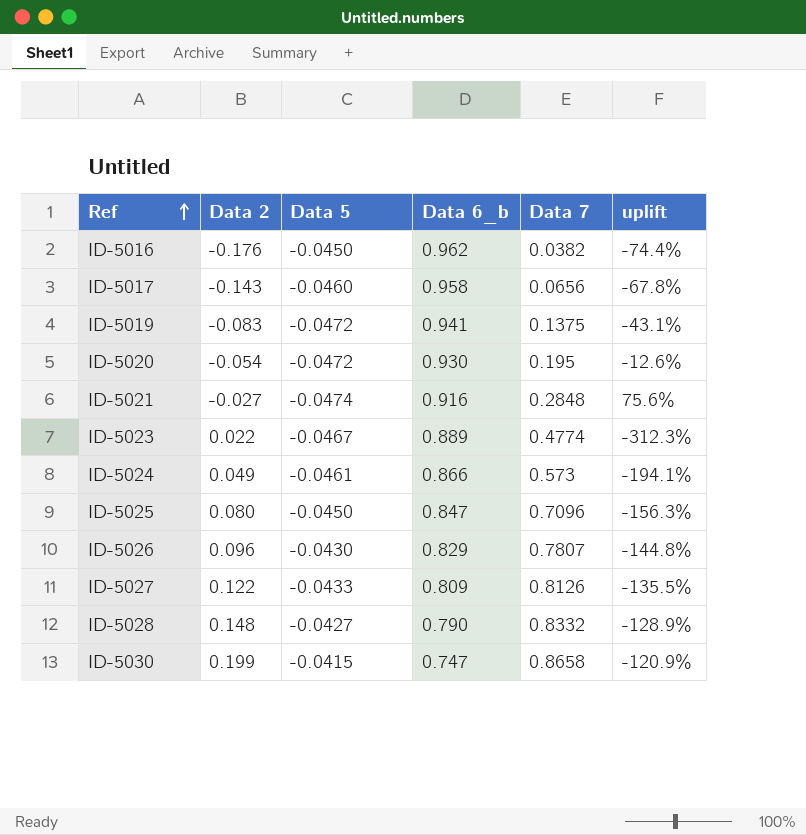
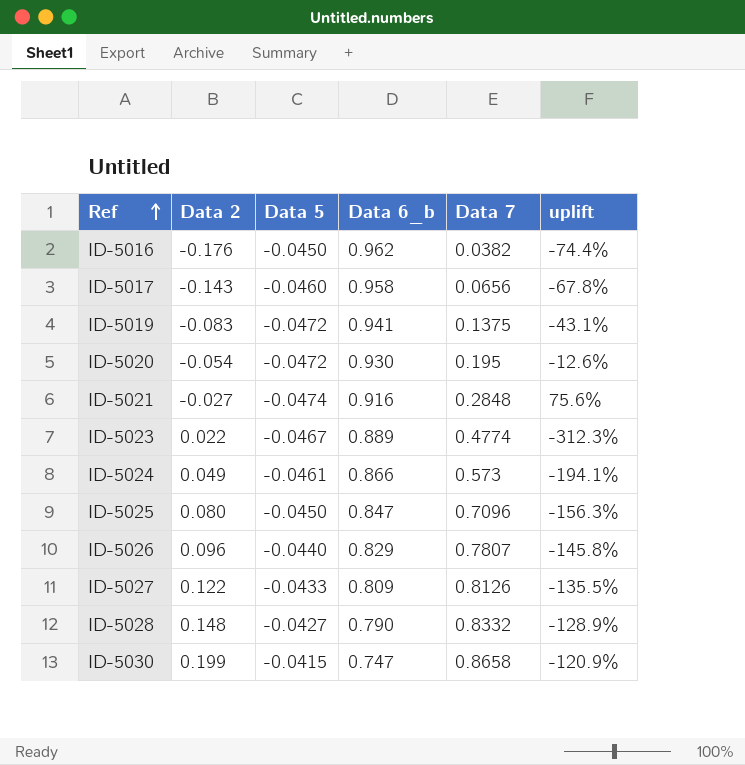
ID-5026 | Data 5: -0.0430 -> -0.0440
ID-5026 | uplift: -144.8% -> -145.8%

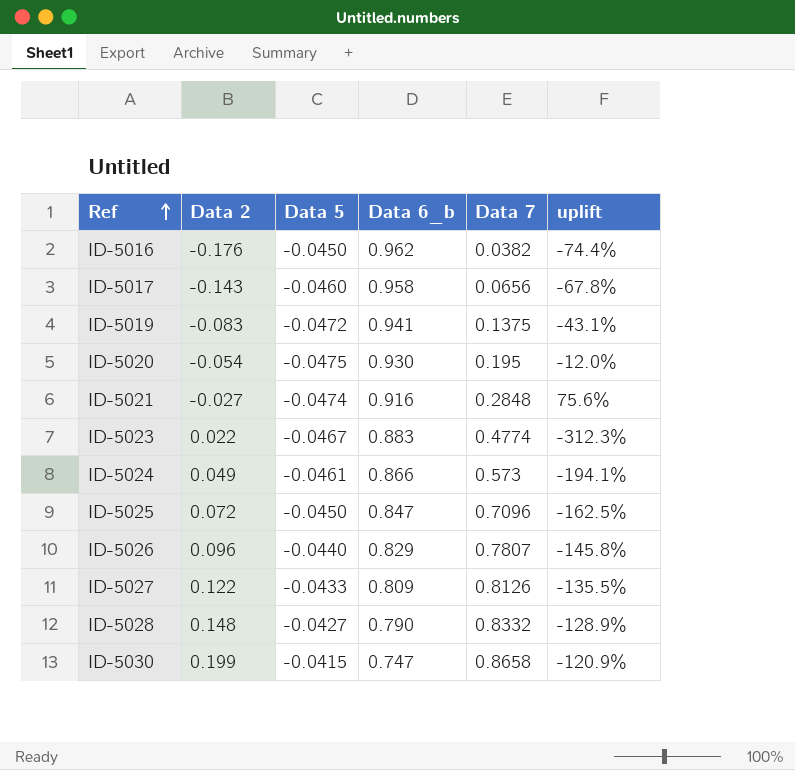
ID-5020 | Data 5: -0.0472 -> -0.0475
ID-5020 | uplift: -12.6% -> -12.0%
ID-5023 | Data 6_b: 0.889 -> 0.883
ID-5025 | Data 2: 0.080 -> 0.072
ID-5025 | uplift: -156.3% -> -162.5%

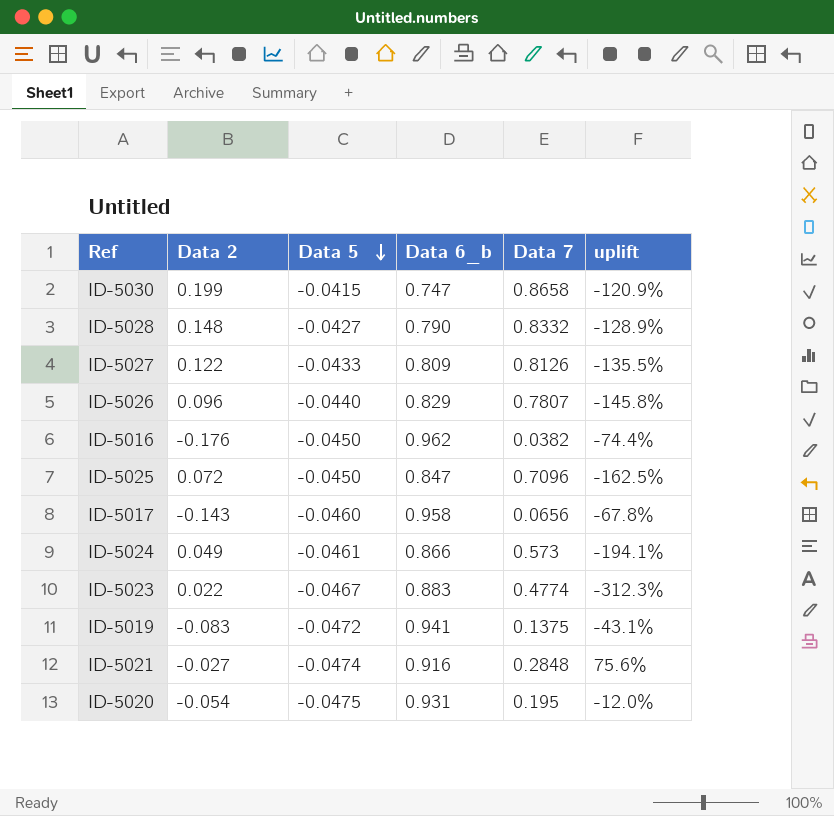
row order: Ref ascending -> Data 5 descending
ID-5020 | Data 6_b: 0.930 -> 0.931

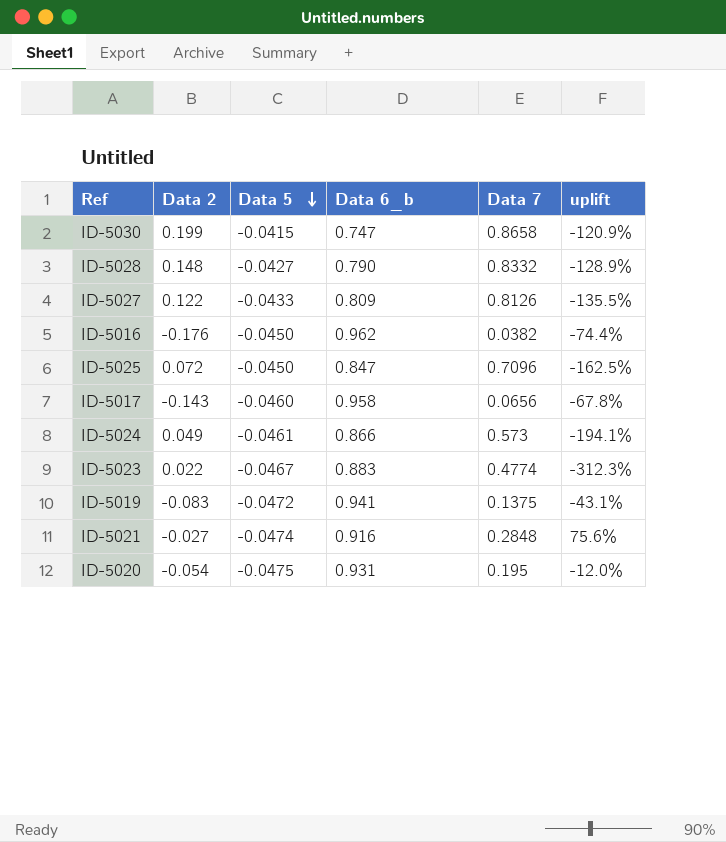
row ID-5026: 0.096 | -0.0440 | 0.829 | 0.7807 | -145.8% -> none

